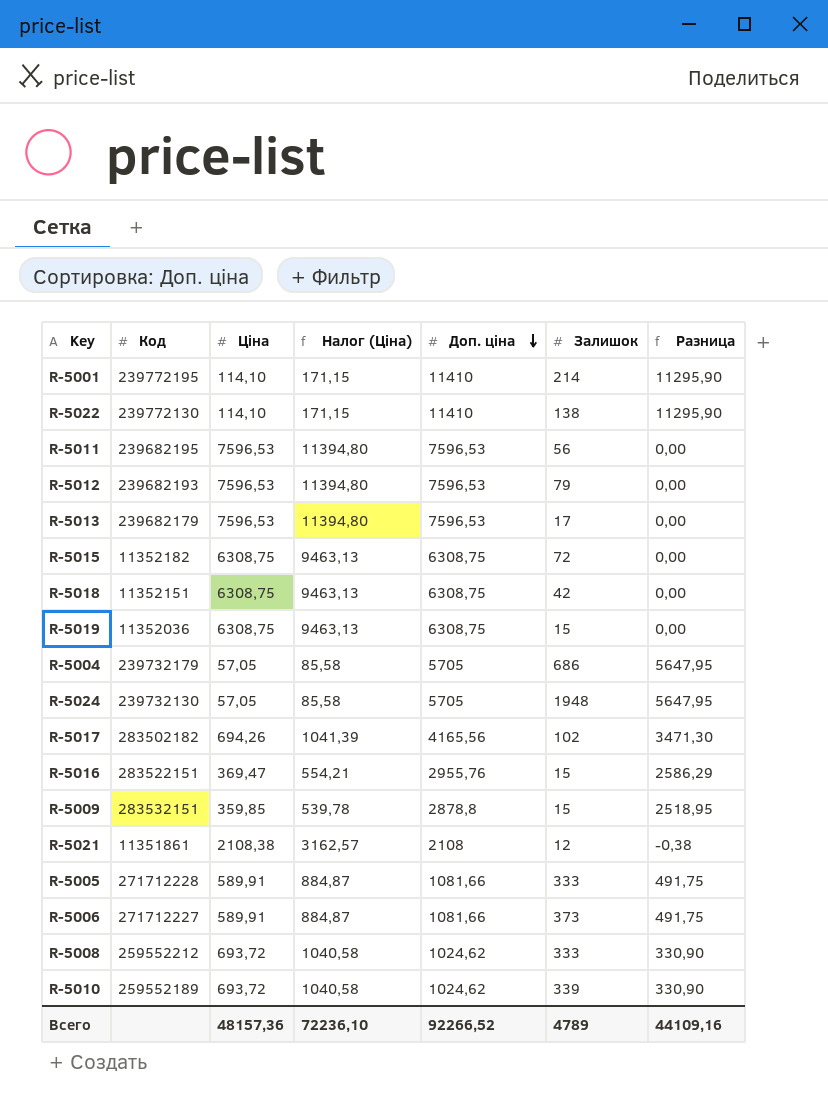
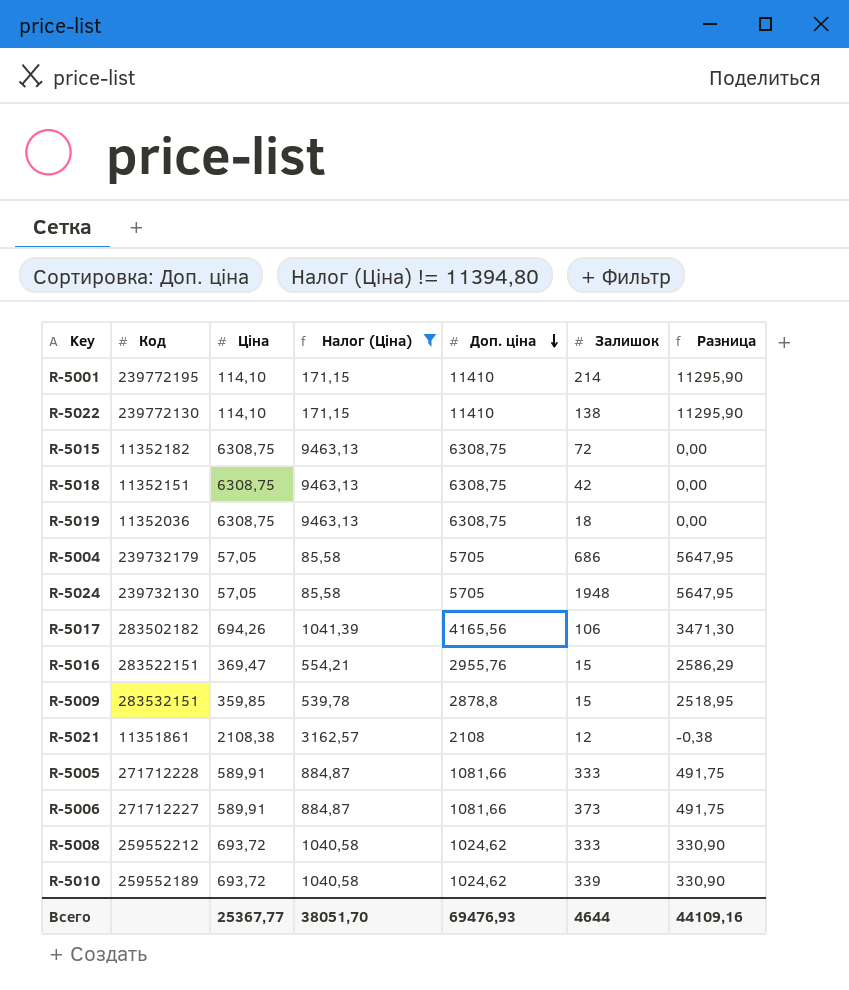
filter: none -> Налог (Ціна) != 11394,80
R-5019 | Залишок: 15 -> 18
R-5017 | Залишок: 102 -> 106
Всего | Ціна: 48157,36 -> 25367,77
Всего | Налог (Ціна): 72236,10 -> 38051,70
Всего | Доп. ціна: 92266,52 -> 69476,93
Всего | Залишок: 4789 -> 4644

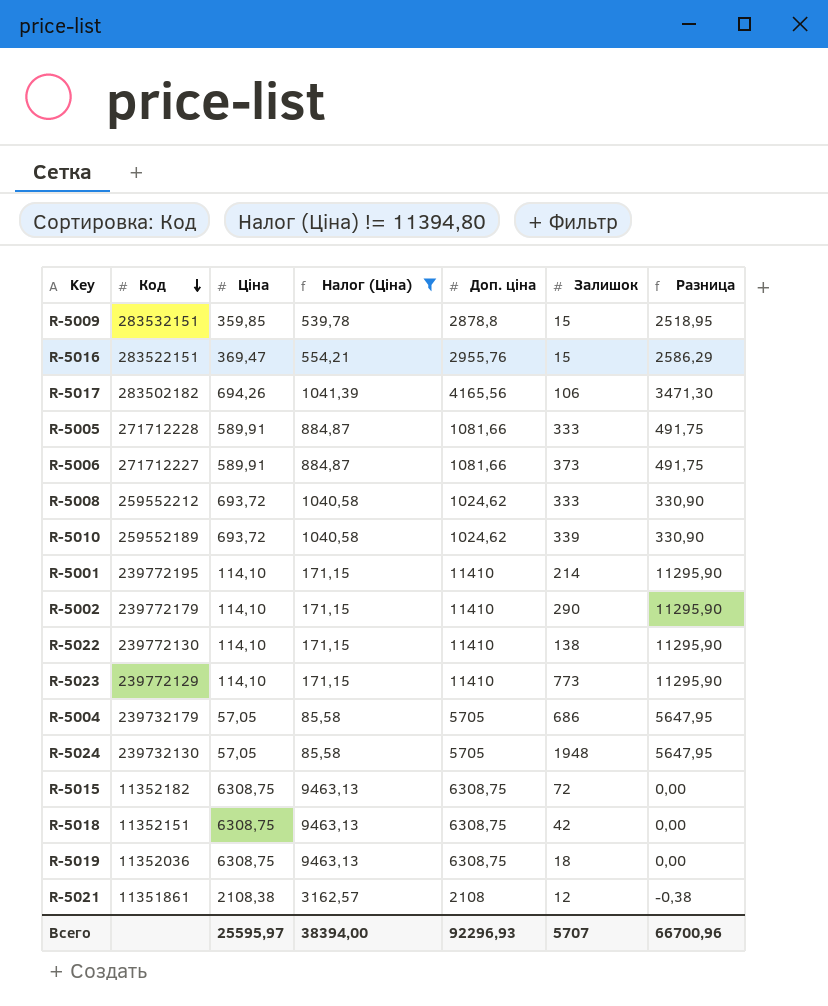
row order: Доп. ціна descending -> Код descending
row R-5002: none -> 239772179 | 114,10 | 171,15 | 11410 | 290 | 11295,90
row R-5023: none -> 239772129 | 114,10 | 171,15 | 11410 | 773 | 11295,90
Всего | Ціна: 25367,77 -> 25595,97
Всего | Налог (Ціна): 38051,70 -> 38394,00
Всего | Доп. ціна: 69476,93 -> 92296,93
Всего | Залишок: 4644 -> 5707
Всего | Разница: 44109,16 -> 66700,96

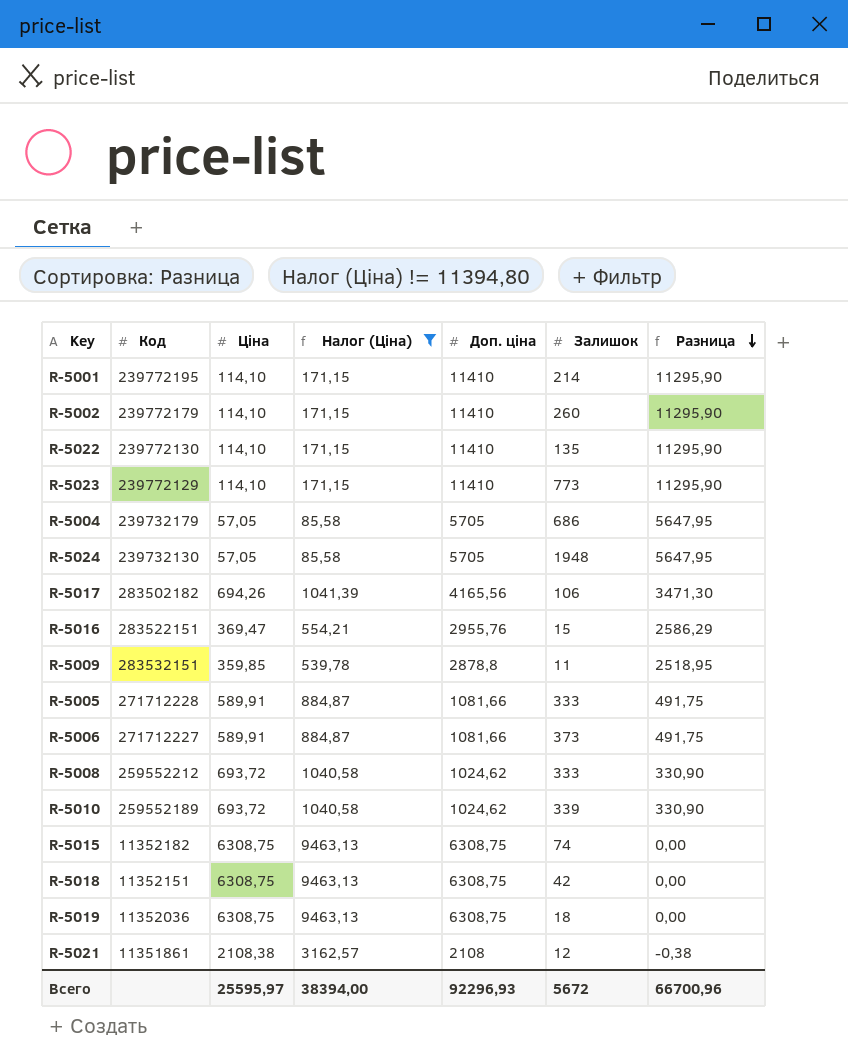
row order: Код descending -> Разница descending
R-5002 | Залишок: 290 -> 260
R-5022 | Залишок: 138 -> 135
R-5009 | Залишок: 15 -> 11
R-5015 | Залишок: 72 -> 74
Всего | Залишок: 5707 -> 5672

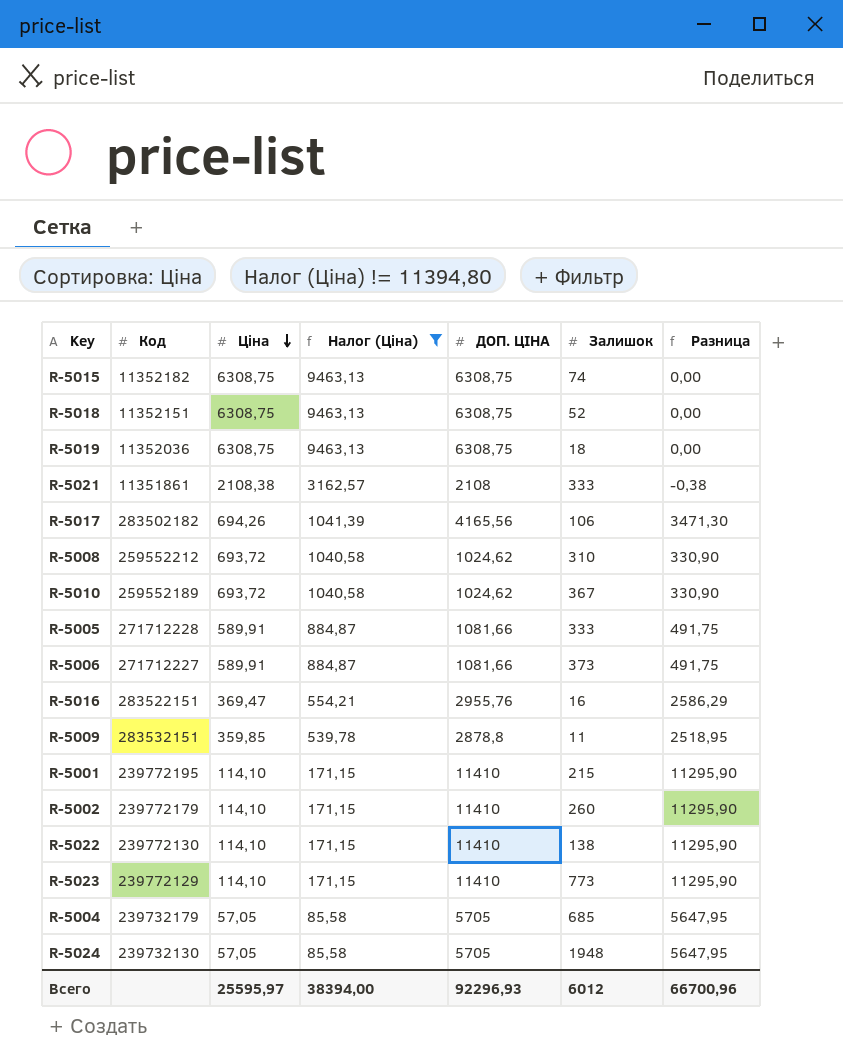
row order: Разница descending -> Ціна descending
column name: Доп. ціна -> ДОП. ЦІНА
R-5018 | Залишок: 42 -> 52
R-5021 | Залишок: 12 -> 333
R-5008 | Залишок: 333 -> 310
R-5010 | Залишок: 339 -> 367
R-5016 | Залишок: 15 -> 16
R-5001 | Залишок: 214 -> 215
R-5022 | Залишок: 135 -> 138
R-5004 | Залишок: 686 -> 685
Всего | Залишок: 5672 -> 6012

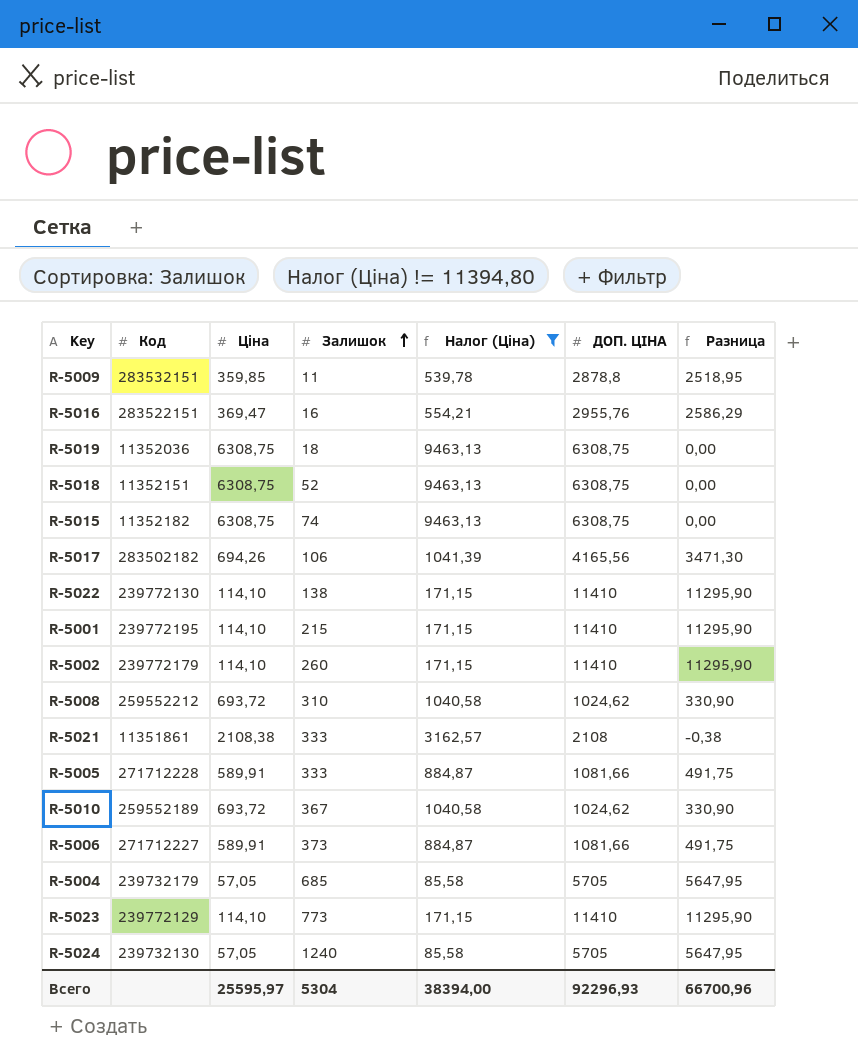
row order: Ціна descending -> Залишок ascending
column Залишок | position: 6 -> 4
R-5024 | Залишок: 1948 -> 1240
Всего | Залишок: 6012 -> 5304

